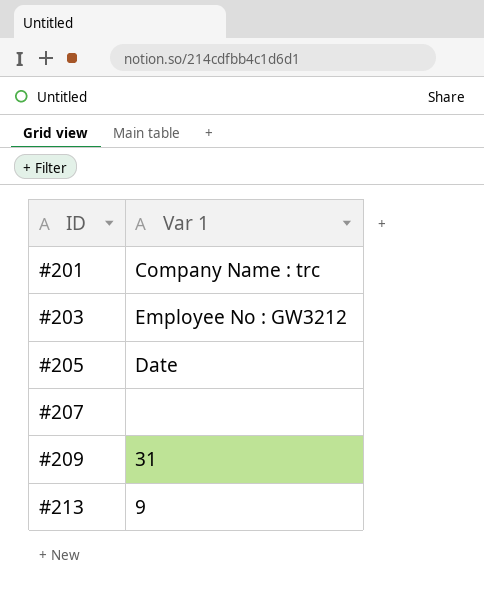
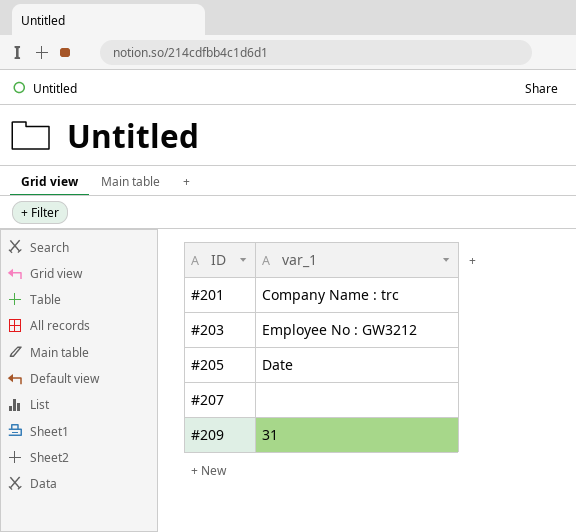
column name: Var 1 -> var_1
row #213: 9 -> none

